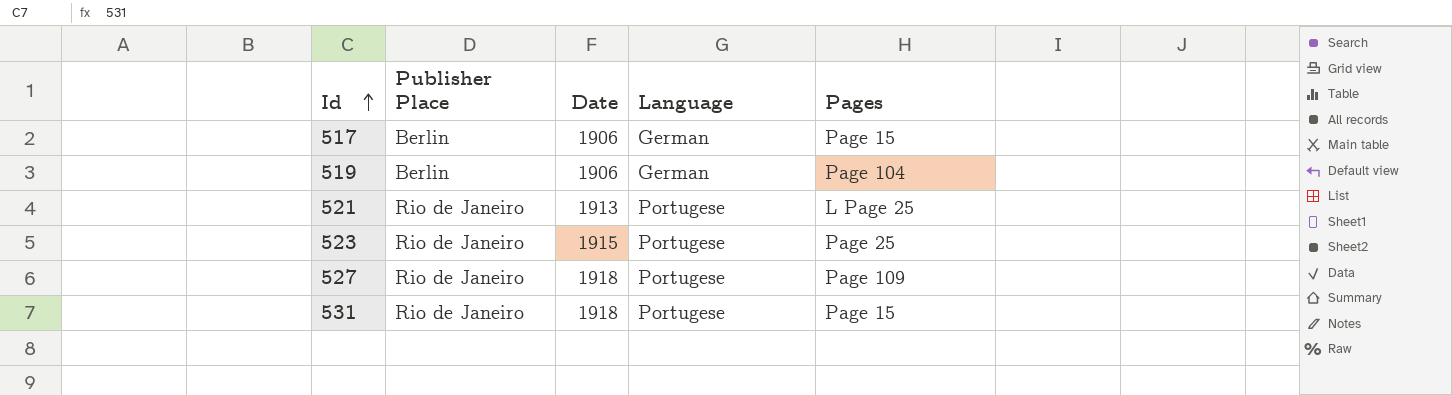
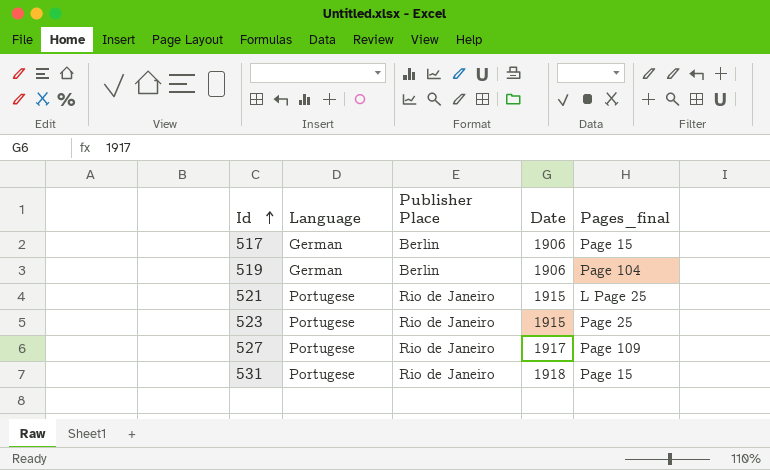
column Language | position: 4 -> 2
column name: Pages -> Pages_final
521 | Date: 1913 -> 1915
527 | Date: 1918 -> 1917

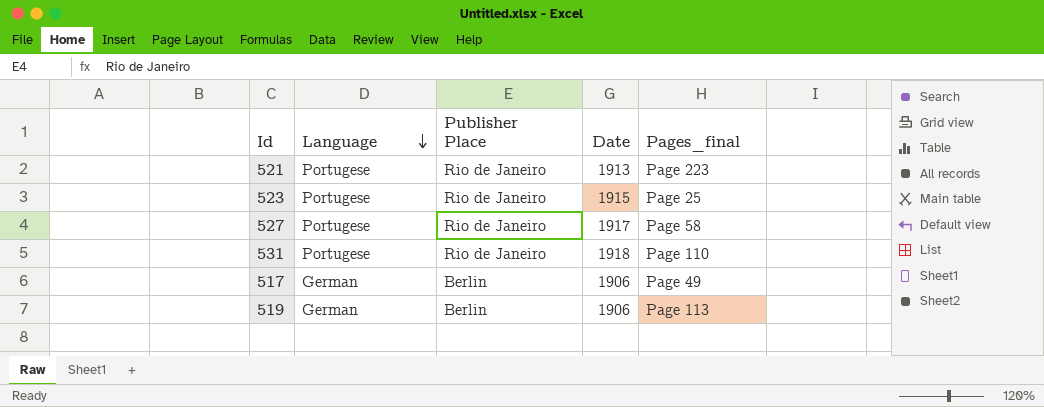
row order: Id ascending -> Language descending
521 | Date: 1915 -> 1913
521 | Pages_final: L Page 25 -> Page 223
527 | Pages_final: Page 109 -> Page 58
531 | Pages_final: Page 15 -> Page 110
517 | Pages_final: Page 15 -> Page 49
519 | Pages_final: Page 104 -> Page 113

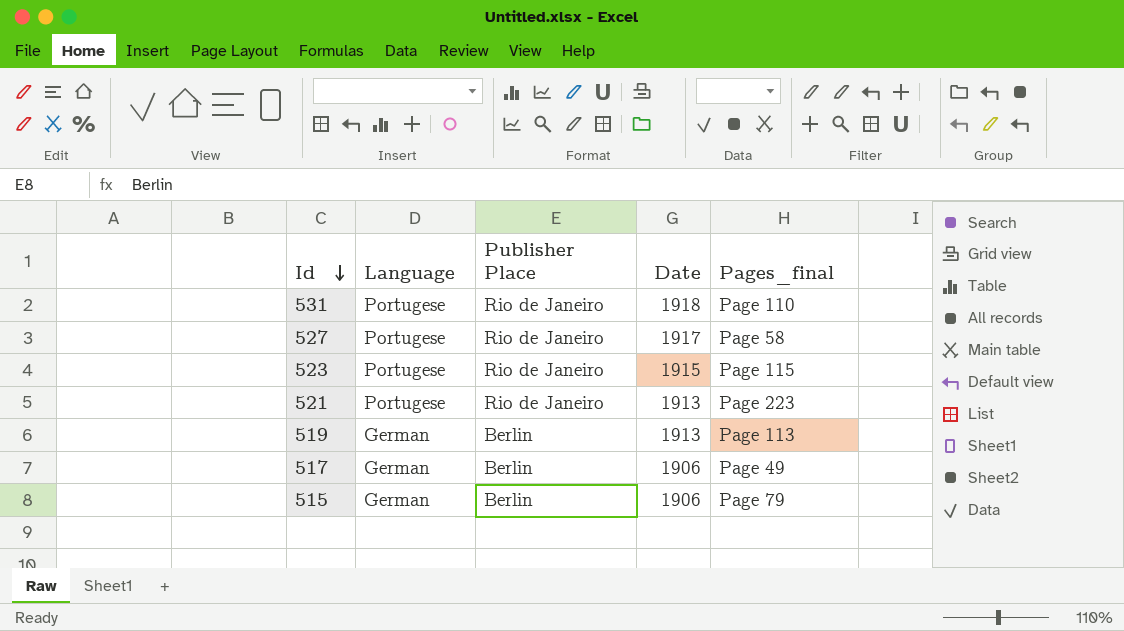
row order: Language descending -> Id descending
523 | Pages_final: Page 25 -> Page 115
519 | Date: 1906 -> 1913
row 515: none -> German | Berlin | 1906 | Page 79

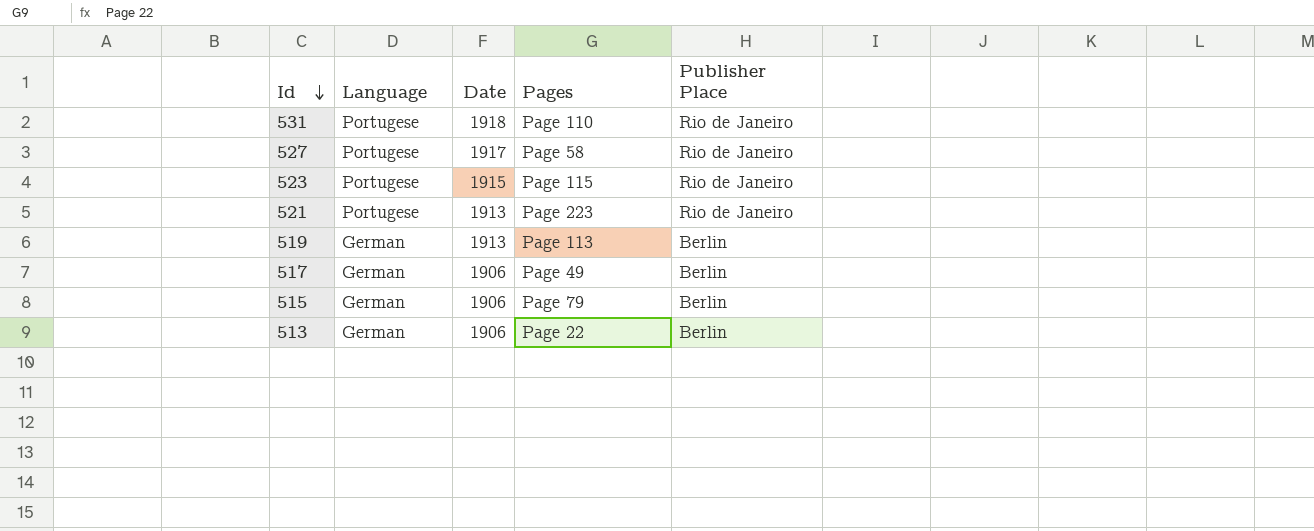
column name: Pages_final -> Pages
column Publisher Place | position: 3 -> 5
row 513: none -> German | 1906 | Page 22 | Berlin

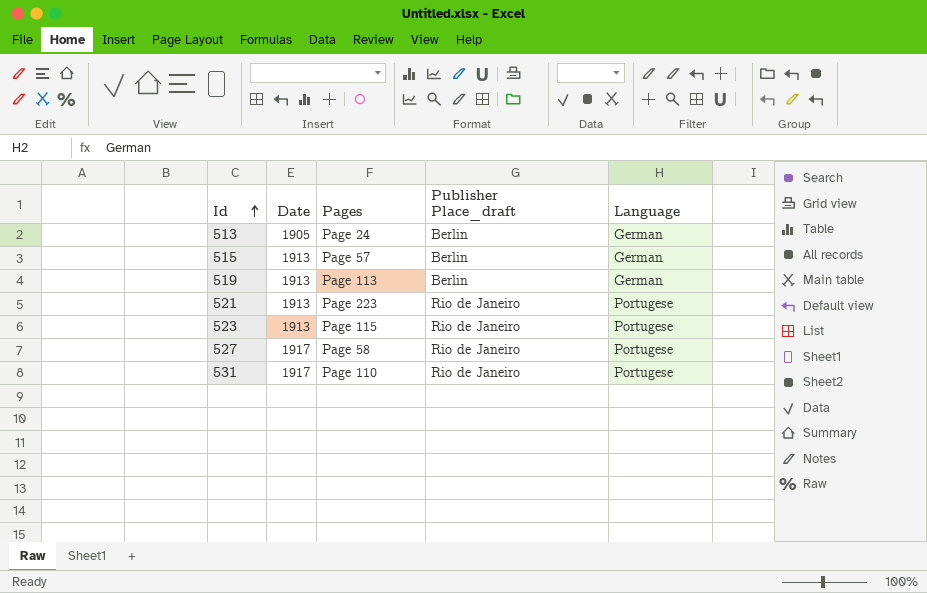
row order: Id descending -> Id ascending
column name: Publisher Place -> Publisher Place_draft
column Language | position: 2 -> 5
row 517: German | 1906 | Page 49 | Berlin -> none
513 | Date: 1906 -> 1905
513 | Pages: Page 22 -> Page 24
515 | Date: 1906 -> 1913
515 | Pages: Page 79 -> Page 57
523 | Date: 1915 -> 1913
531 | Date: 1918 -> 1917

